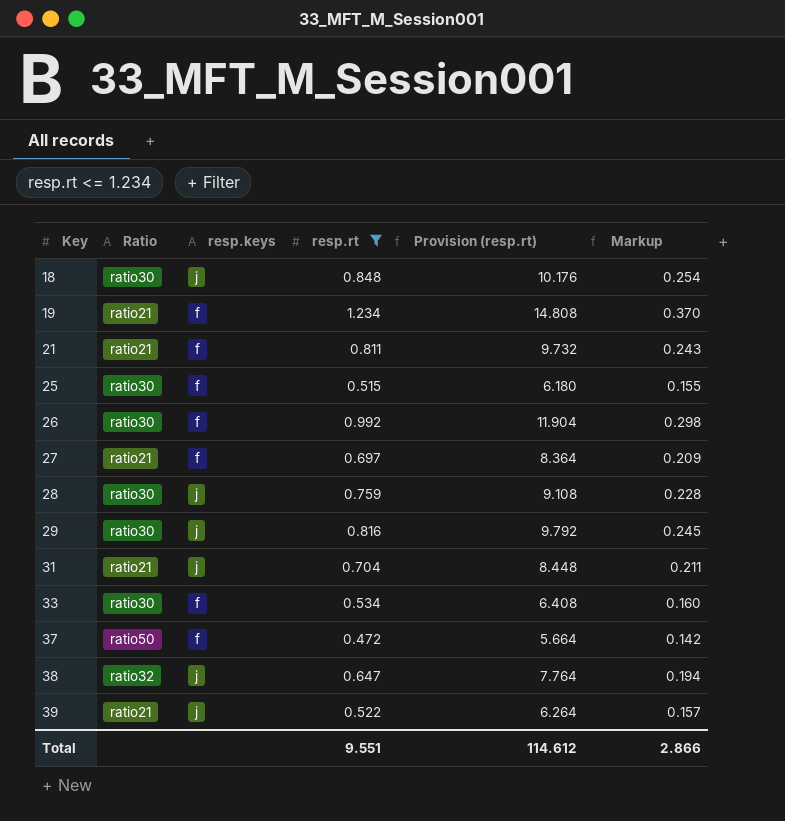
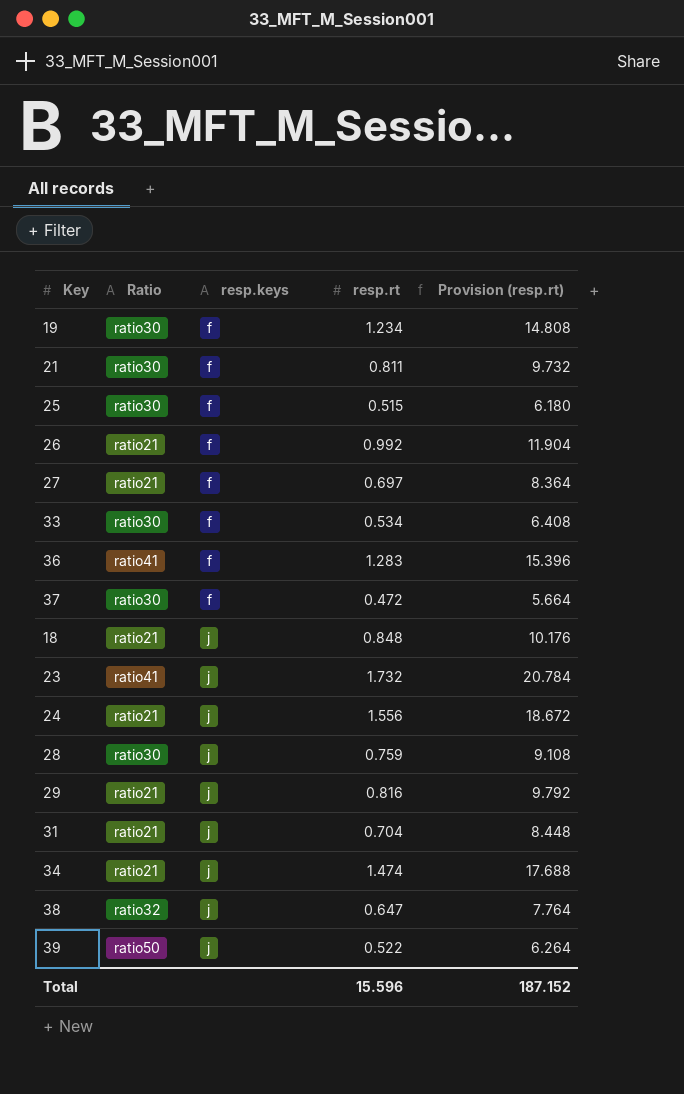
filter: resp.rt <= 1.234 -> none
row order: Key ascending -> resp.keys ascending
column Markup | formula: [resp.rt] * 0.3 -> none
19 | Ratio: ratio21 -> ratio30
21 | Ratio: ratio21 -> ratio30
26 | Ratio: ratio30 -> ratio21
37 | Ratio: ratio50 -> ratio30
18 | Ratio: ratio30 -> ratio21
29 | Ratio: ratio30 -> ratio21
39 | Ratio: ratio21 -> ratio50
Total | resp.rt: 9.551 -> 15.596
Total | Provision (resp.rt): 114.612 -> 187.152

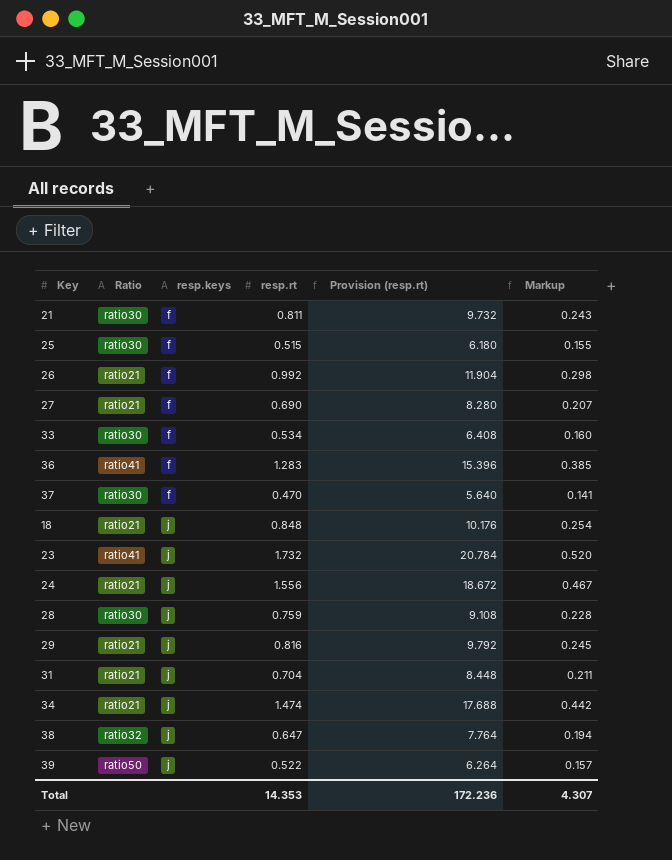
column Markup | formula: none -> [resp.rt] * 0.3
row 19: ratio30 | f | 1.234 | 14.808 -> none
27 | resp.rt: 0.697 -> 0.690
27 | Provision (resp.rt): 8.364 -> 8.280
37 | resp.rt: 0.472 -> 0.470
37 | Provision (resp.rt): 5.664 -> 5.640
Total | resp.rt: 15.596 -> 14.353
Total | Provision (resp.rt): 187.152 -> 172.236

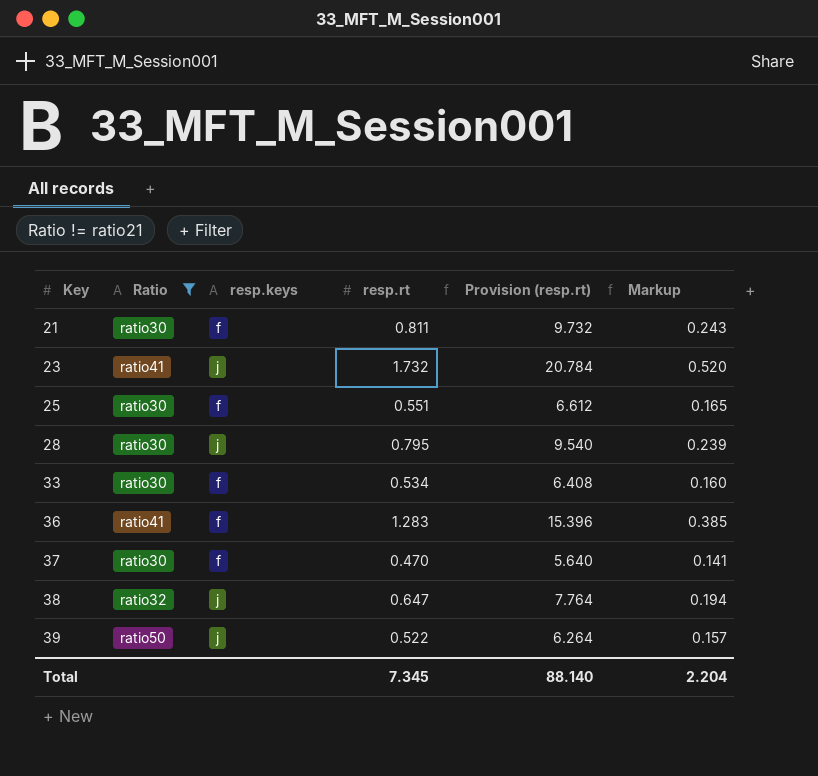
filter: none -> Ratio != ratio21
row order: resp.keys ascending -> Key ascending
25 | resp.rt: 0.515 -> 0.551
25 | Provision (resp.rt): 6.180 -> 6.612
25 | Markup: 0.155 -> 0.165
28 | resp.rt: 0.759 -> 0.795
28 | Provision (resp.rt): 9.108 -> 9.540
28 | Markup: 0.228 -> 0.239
Total | resp.rt: 14.353 -> 7.345
Total | Provision (resp.rt): 172.236 -> 88.140
Total | Markup: 4.307 -> 2.204

